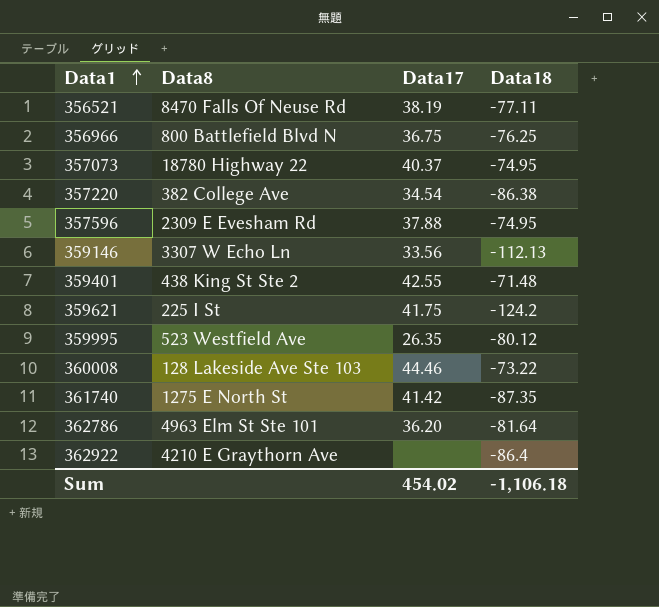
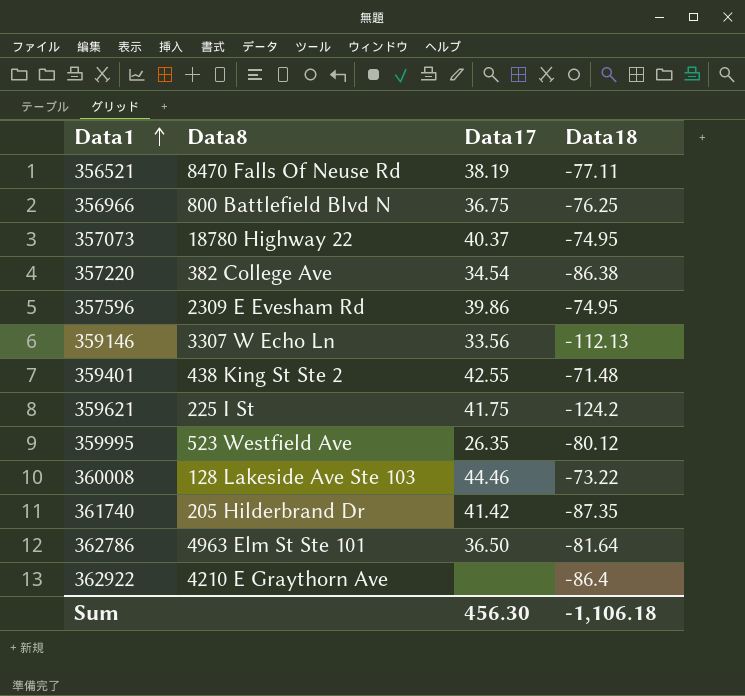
357596 | Data17: 37.88 -> 39.86
361740 | Data8: 1275 E North St -> 205 Hilderbrand Dr
362786 | Data17: 36.20 -> 36.50
Sum | Data17: 454.02 -> 456.30

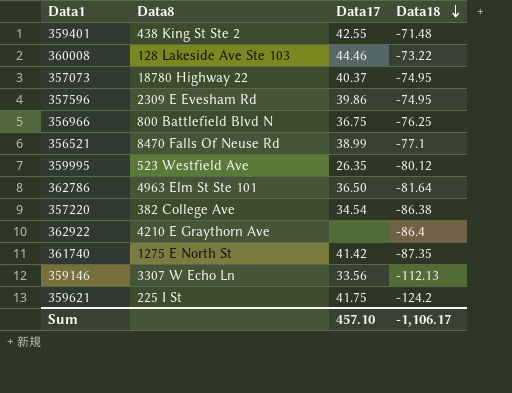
row order: Data1 ascending -> Data18 descending
356521 | Data17: 38.19 -> 38.99
356521 | Data18: -77.11 -> -77.1
361740 | Data8: 205 Hilderbrand Dr -> 1275 E North St
Sum | Data17: 456.30 -> 457.10
Sum | Data18: -1,106.18 -> -1,106.17

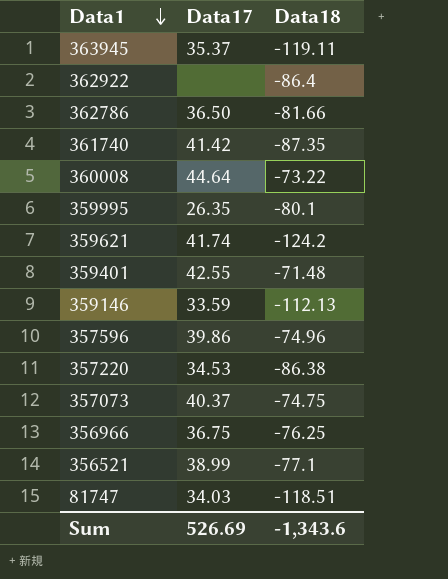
row order: Data18 descending -> Data1 descending
column Data8 | position: 2 -> none
row 363945: none -> 35.37 | -119.11
362786 | Data18: -81.64 -> -81.66
360008 | Data17: 44.46 -> 44.64
359995 | Data18: -80.12 -> -80.1
359621 | Data17: 41.75 -> 41.74
359146 | Data17: 33.56 -> 33.59
357596 | Data18: -74.95 -> -74.96
357220 | Data17: 34.54 -> 34.53
357073 | Data18: -74.95 -> -74.75
row 81747: none -> 34.03 | -118.51
Sum | Data17: 457.10 -> 526.69
Sum | Data18: -1,106.17 -> -1,343.6

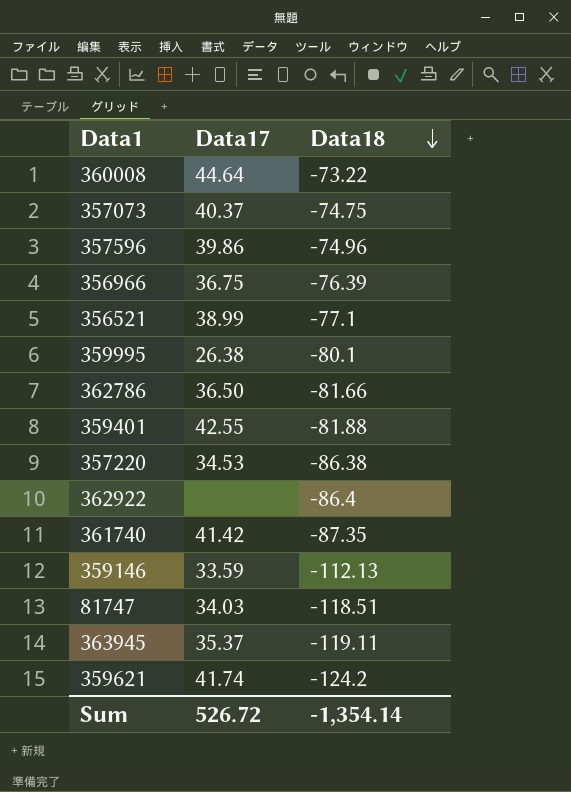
row order: Data1 descending -> Data18 descending
356966 | Data18: -76.25 -> -76.39
359995 | Data17: 26.35 -> 26.38
359401 | Data18: -71.48 -> -81.88
Sum | Data17: 526.69 -> 526.72
Sum | Data18: -1,343.6 -> -1,354.14

